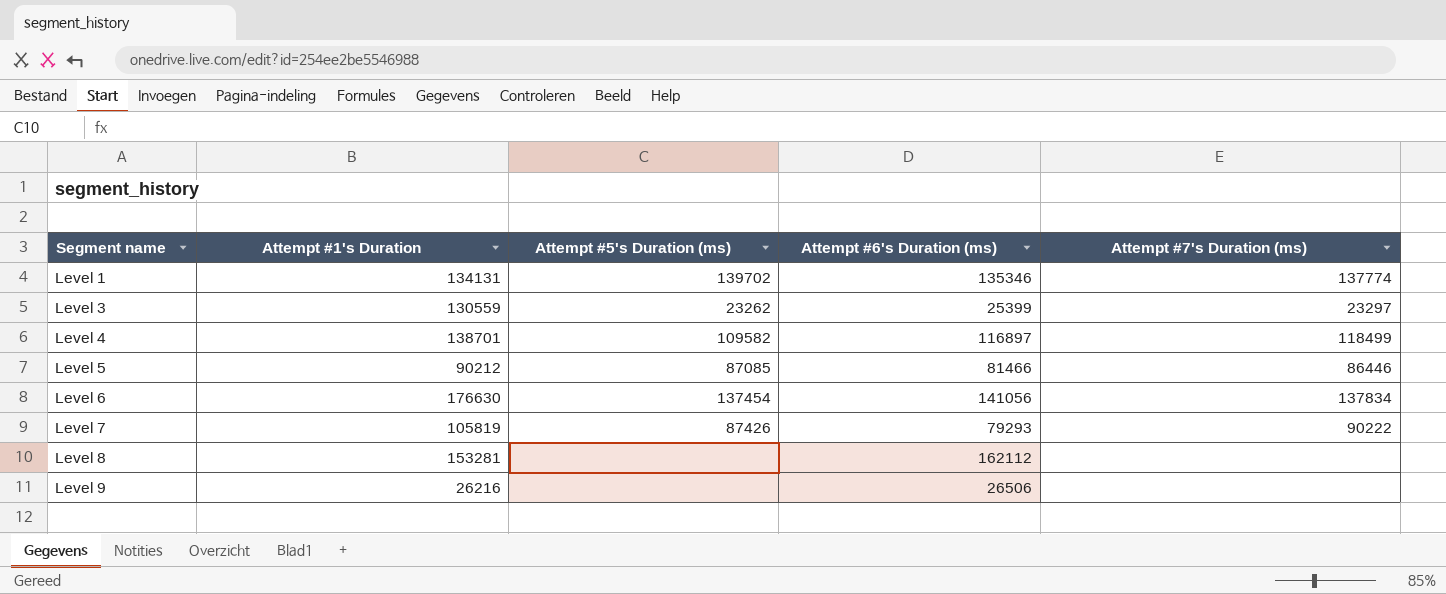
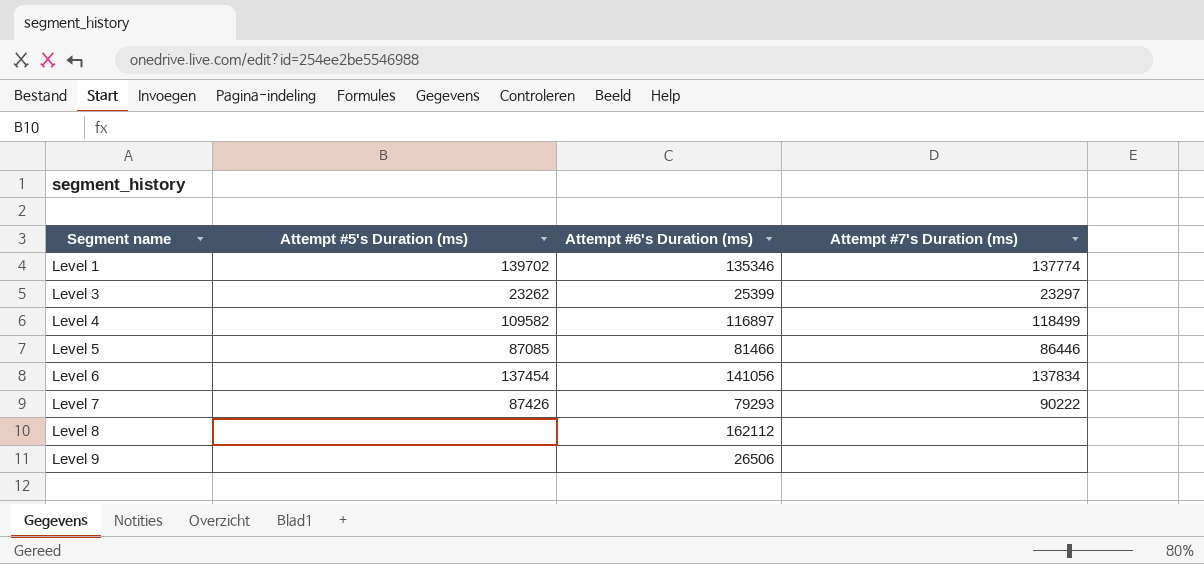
column Attempt #1's Duration | position: 2 -> none

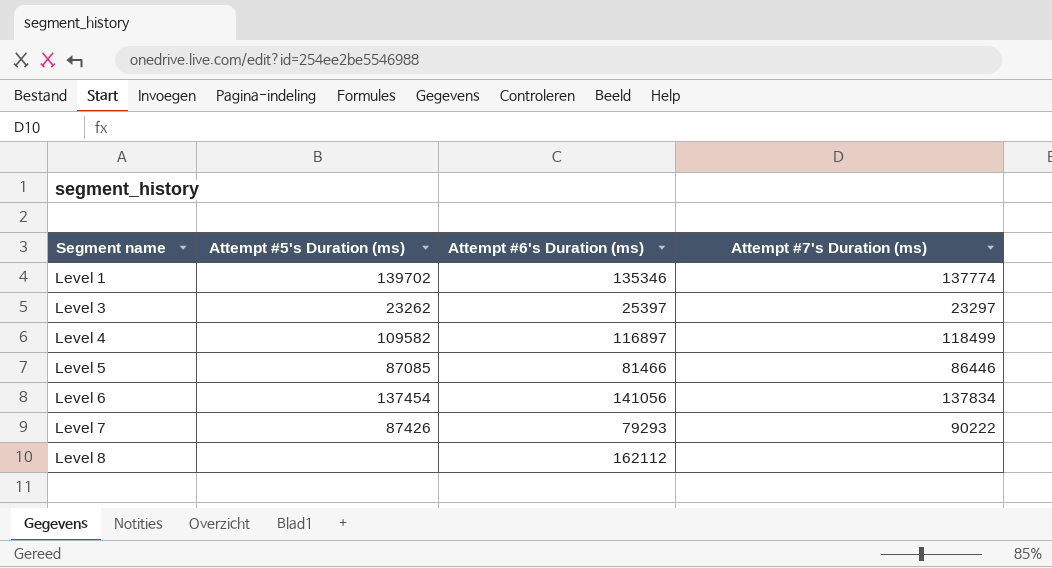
row Level 9: none | 26506 | none -> none
Level 3 | Attempt #6's Duration (ms): 25399 -> 25397

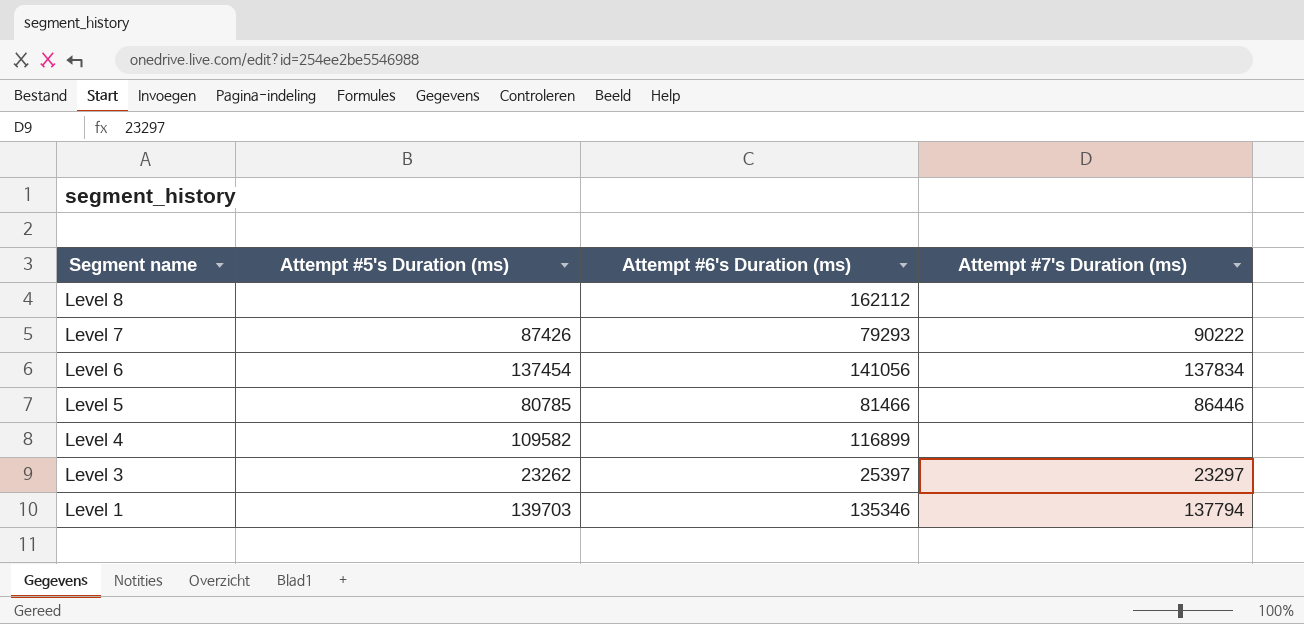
row order: Segment name ascending -> Segment name descending
Level 5 | Attempt #5's Duration (ms): 87085 -> 80785
Level 4 | Attempt #6's Duration (ms): 116897 -> 116899
Level 4 | Attempt #7's Duration (ms): 118499 -> none
Level 1 | Attempt #5's Duration (ms): 139702 -> 139703
Level 1 | Attempt #7's Duration (ms): 137774 -> 137794

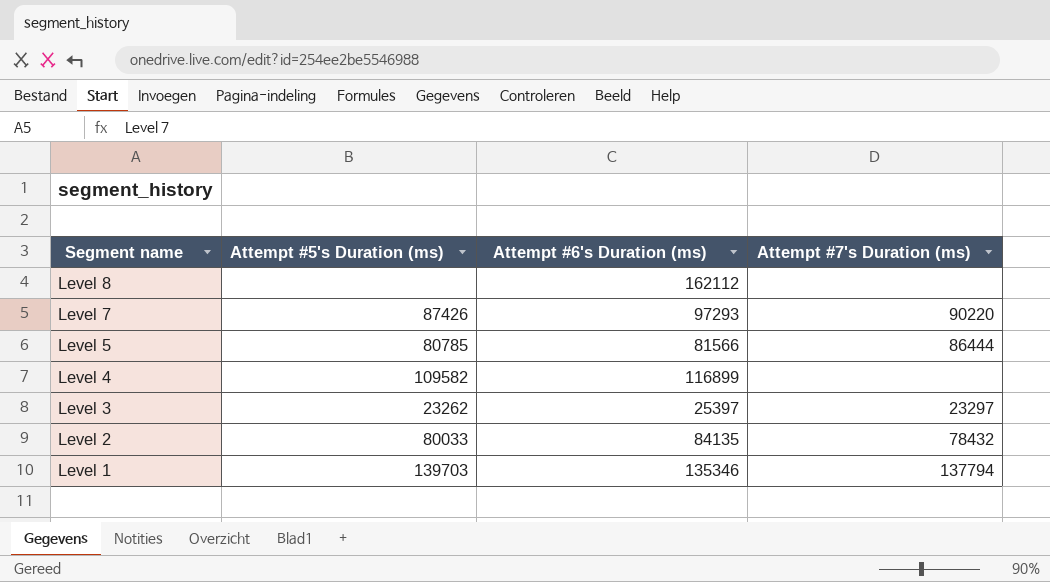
row Level 6: 137454 | 141056 | 137834 -> none
Level 7 | Attempt #6's Duration (ms): 79293 -> 97293
Level 7 | Attempt #7's Duration (ms): 90222 -> 90220
Level 5 | Attempt #6's Duration (ms): 81466 -> 81566
Level 5 | Attempt #7's Duration (ms): 86446 -> 86444
row Level 2: none -> 80033 | 84135 | 78432

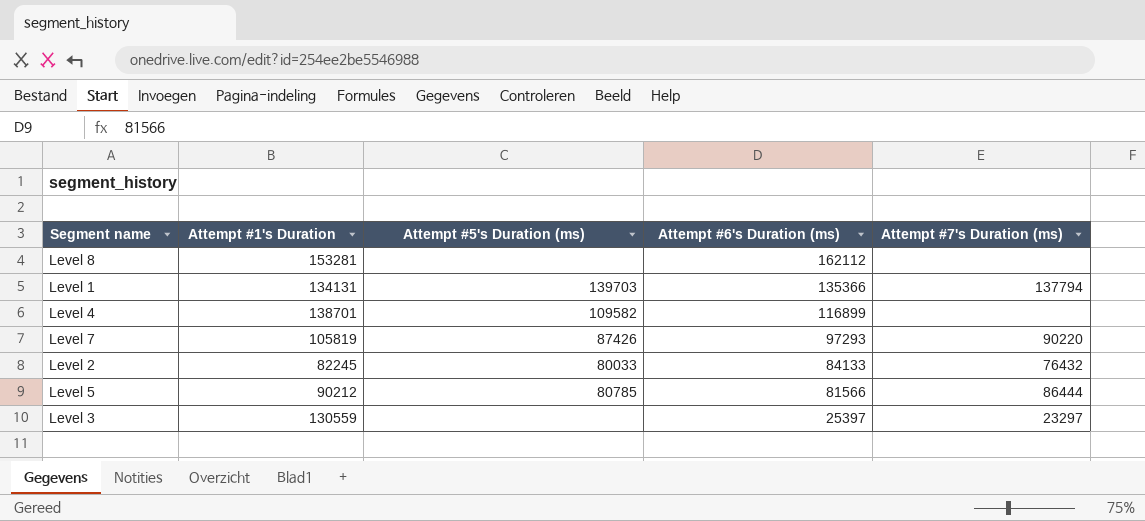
row order: Segment name descending -> Attempt #6's Duration (ms) descending
column Attempt #1's Duration | position: none -> 2
Level 1 | Attempt #6's Duration (ms): 135346 -> 135366
Level 2 | Attempt #6's Duration (ms): 84135 -> 84133
Level 2 | Attempt #7's Duration (ms): 78432 -> 76432
Level 3 | Attempt #5's Duration (ms): 23262 -> none

